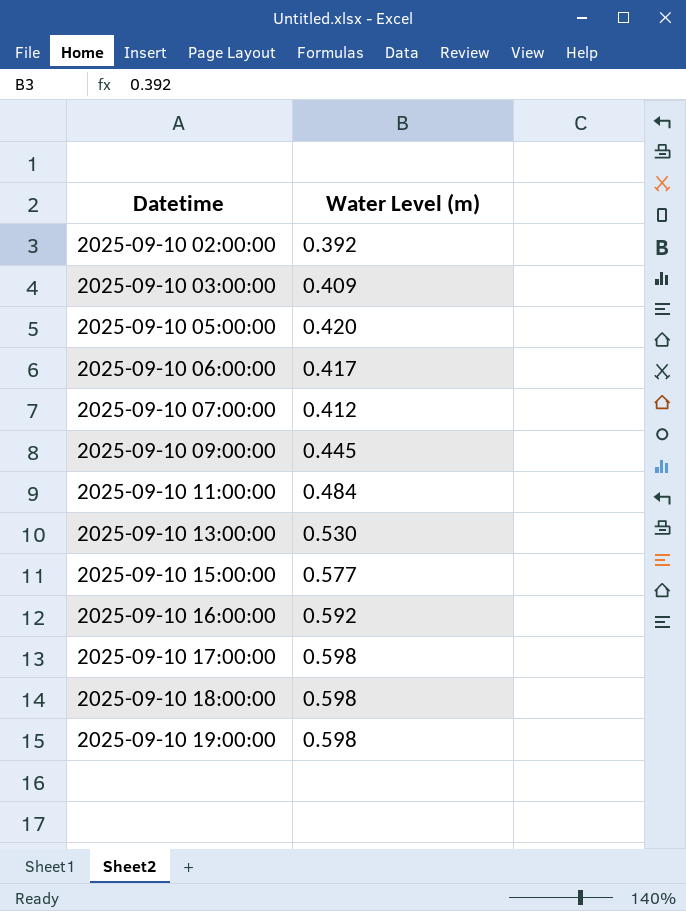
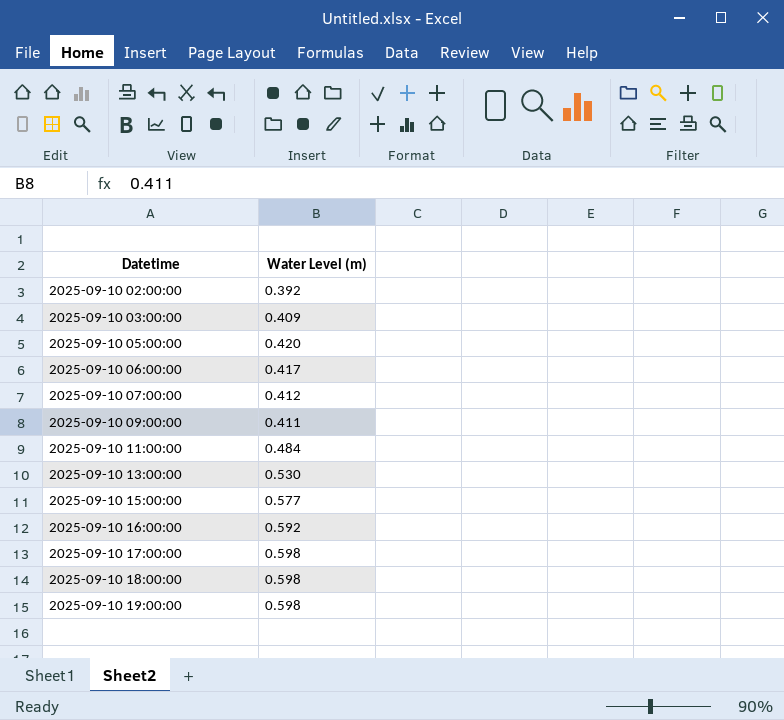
2025-09-10 09:00:00 | Water Level (m): 0.445 -> 0.411

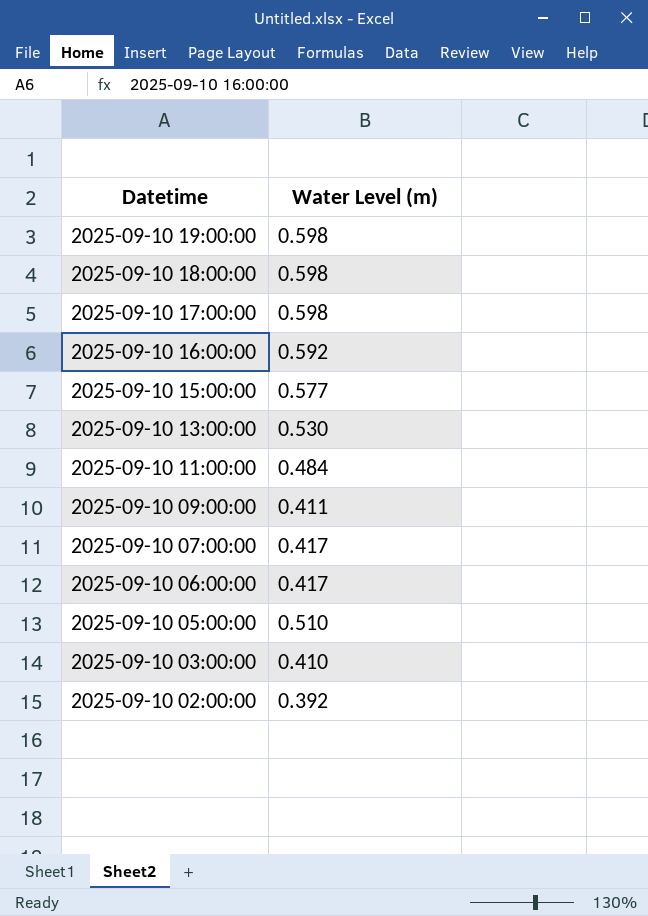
row order: Datetime ascending -> Datetime descending
2025-09-10 07:00:00 | Water Level (m): 0.412 -> 0.417
2025-09-10 05:00:00 | Water Level (m): 0.420 -> 0.510
2025-09-10 03:00:00 | Water Level (m): 0.409 -> 0.410

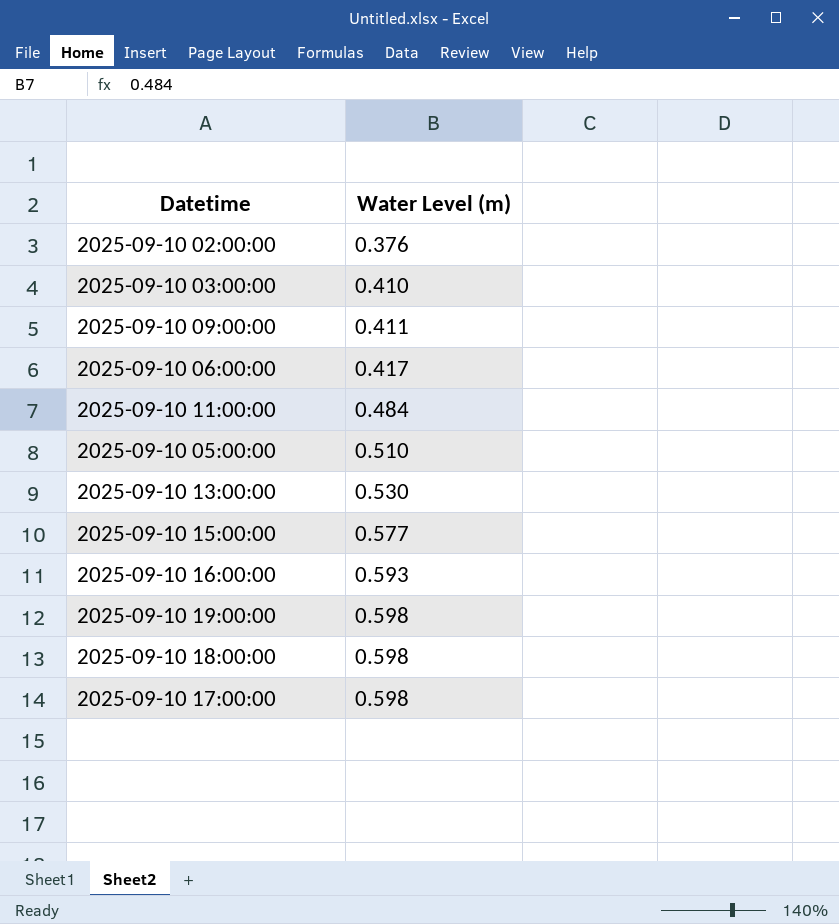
row order: Datetime descending -> Water Level (m) ascending
row 2025-09-10 07:00:00: 0.417 -> none
2025-09-10 02:00:00 | Water Level (m): 0.392 -> 0.376
2025-09-10 16:00:00 | Water Level (m): 0.592 -> 0.593

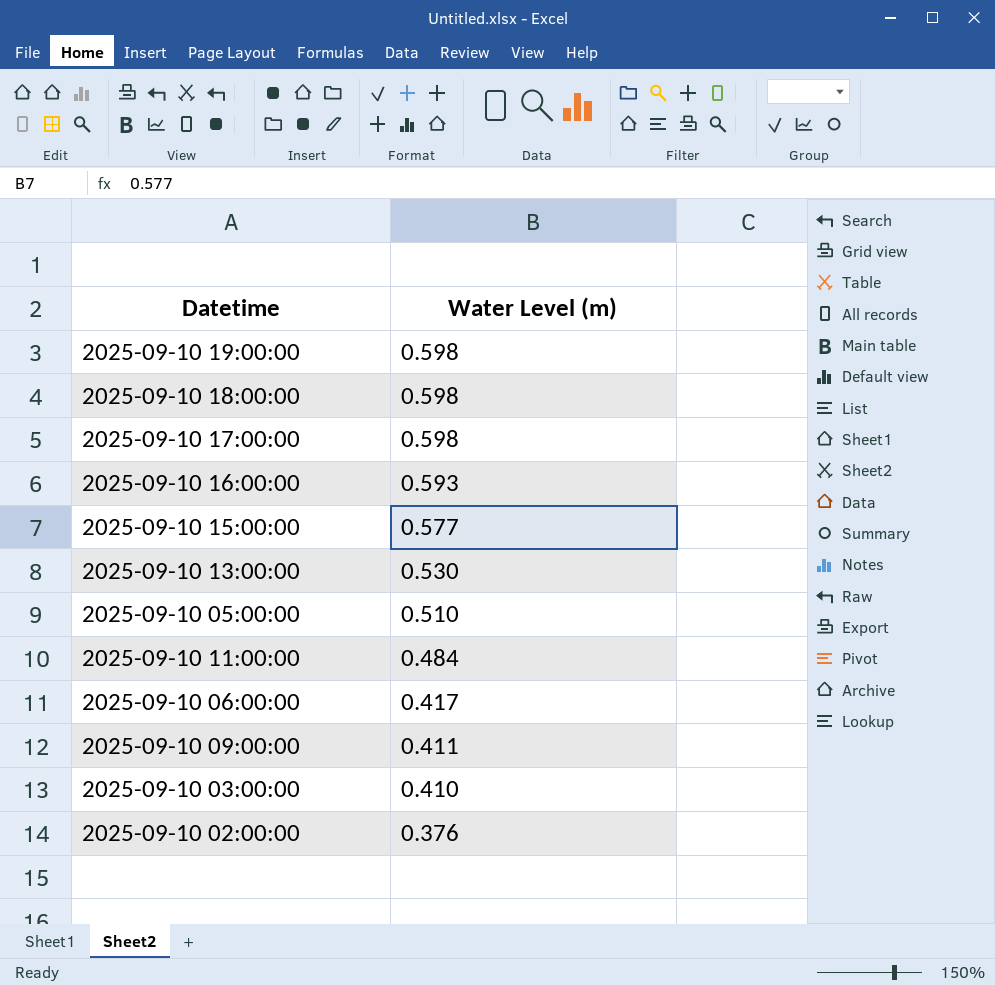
row order: Water Level (m) ascending -> Water Level (m) descending

